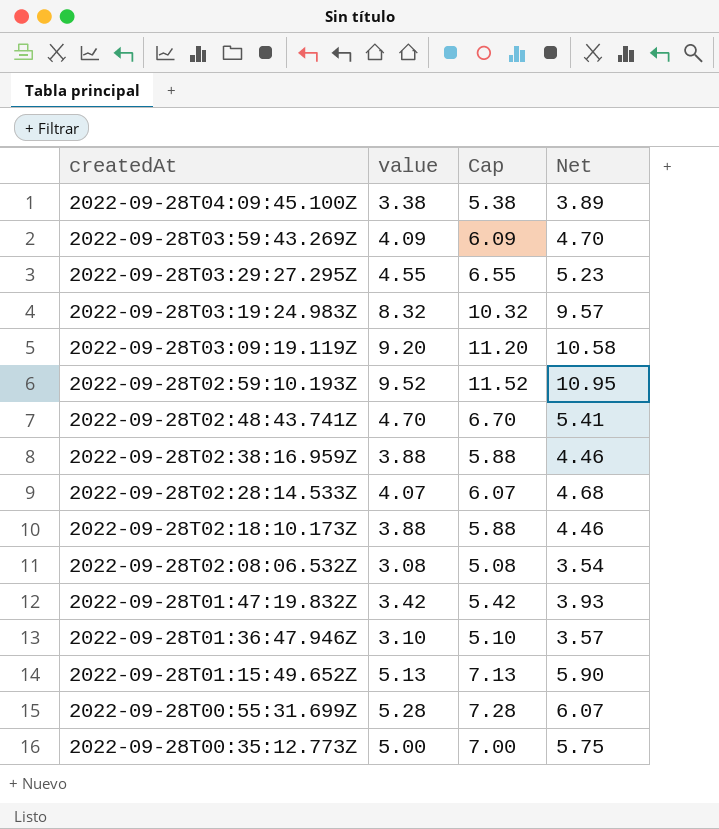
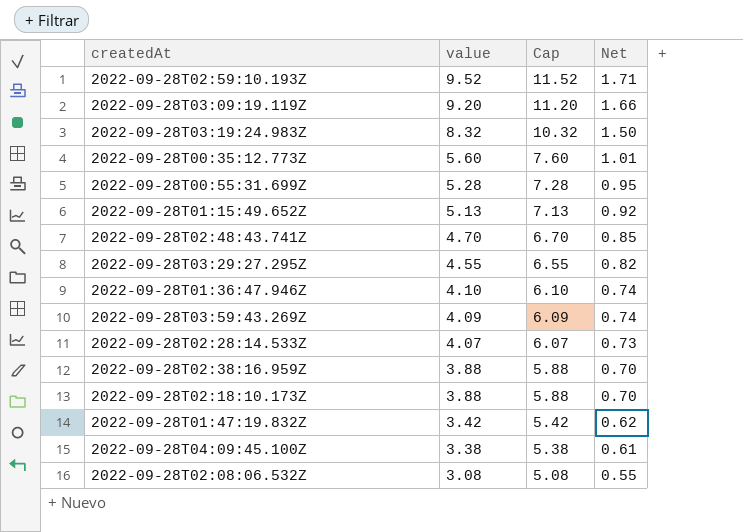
row order: createdAt descending -> value descending
column Net | formula: [value] * 1.15 -> [value] * 0.18
2022-09-28T00:35:12.773Z | value: 5.00 -> 5.60
2022-09-28T00:35:12.773Z | Cap: 7.00 -> 7.60
2022-09-28T01:36:47.946Z | value: 3.10 -> 4.10
2022-09-28T01:36:47.946Z | Cap: 5.10 -> 6.10

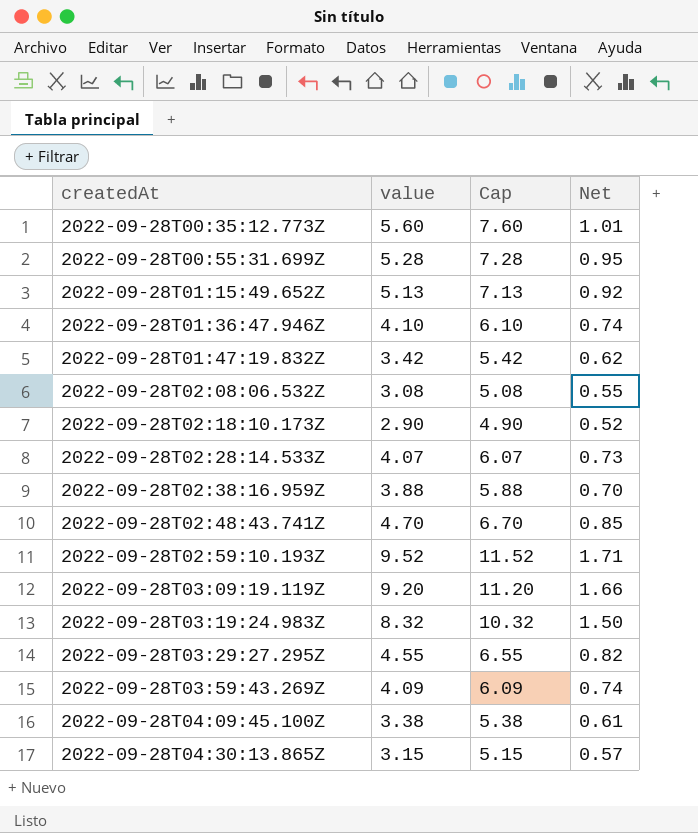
row order: value descending -> createdAt ascending
2022-09-28T02:18:10.173Z | value: 3.88 -> 2.90
2022-09-28T02:18:10.173Z | Cap: 5.88 -> 4.90
2022-09-28T02:18:10.173Z | Net: 0.70 -> 0.52
row 2022-09-28T04:30:13.865Z: none -> 3.15 | 5.15 | 0.57

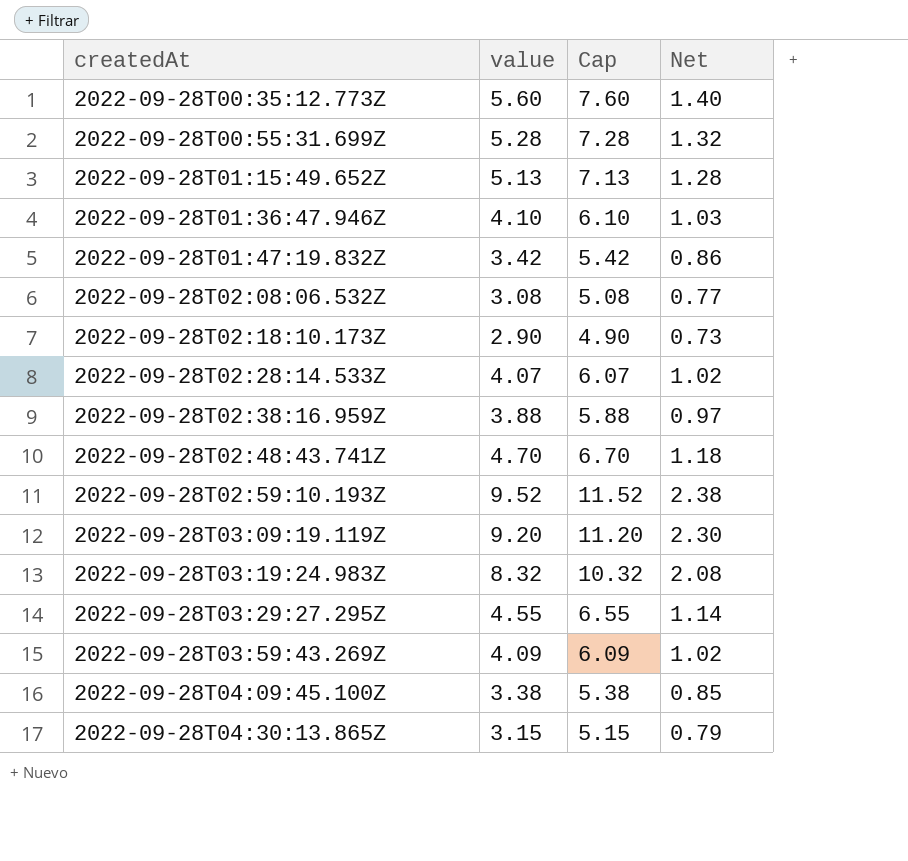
column Net | formula: [value] * 0.18 -> [value] * 0.25

